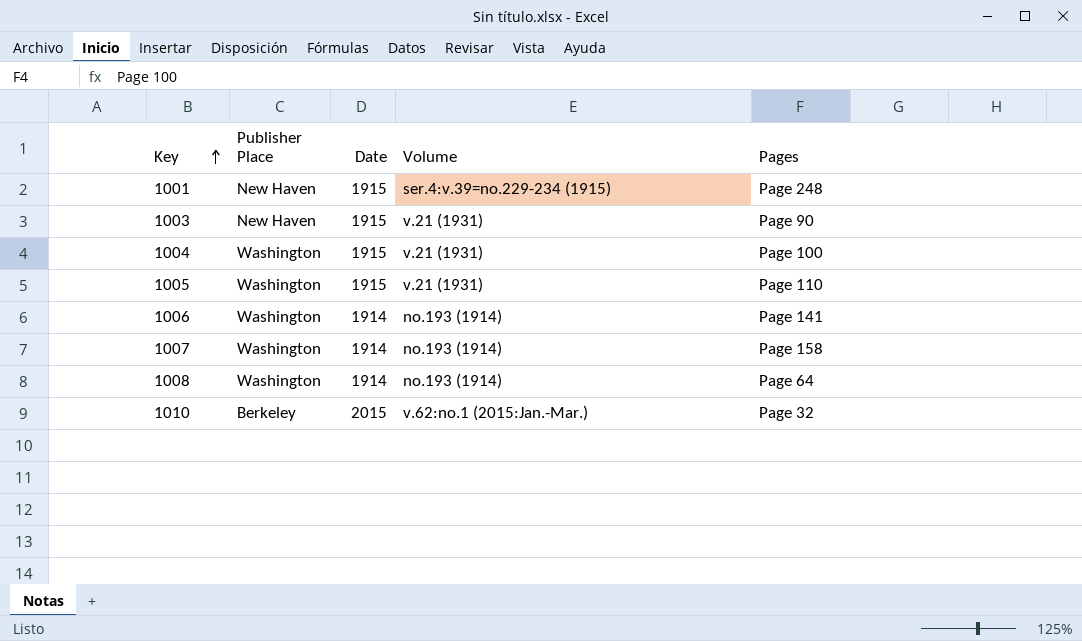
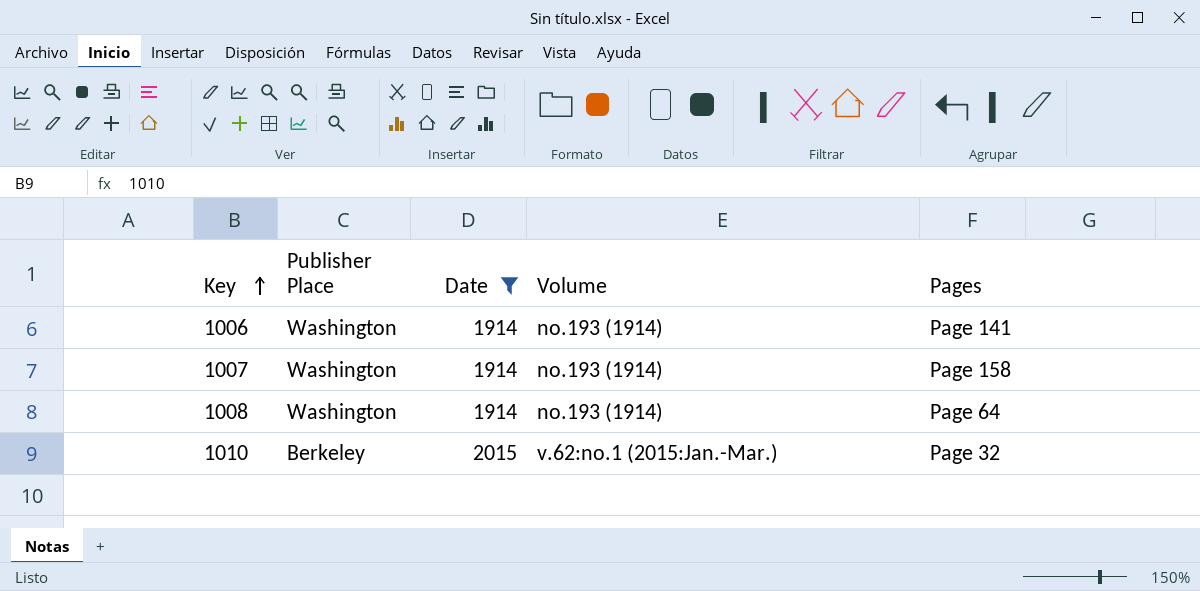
filter: none -> Date != 1915

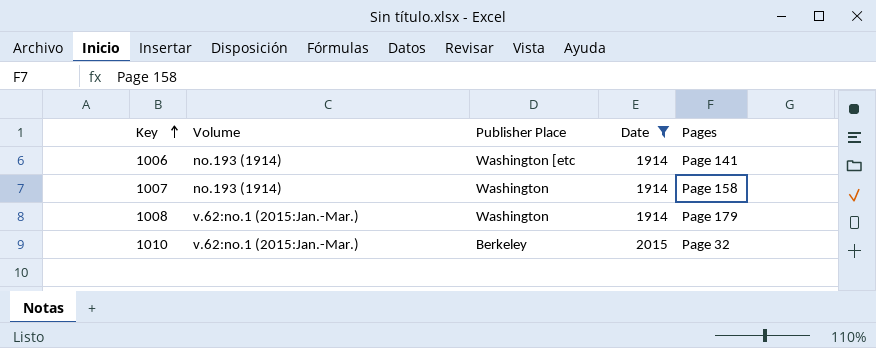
column Volume | position: 4 -> 2
1006 | Publisher Place: Washington -> Washington [etc
1008 | Volume: no.193 (1914) -> v.62:no.1 (2015:Jan.-Mar.)
1008 | Pages: Page 64 -> Page 179

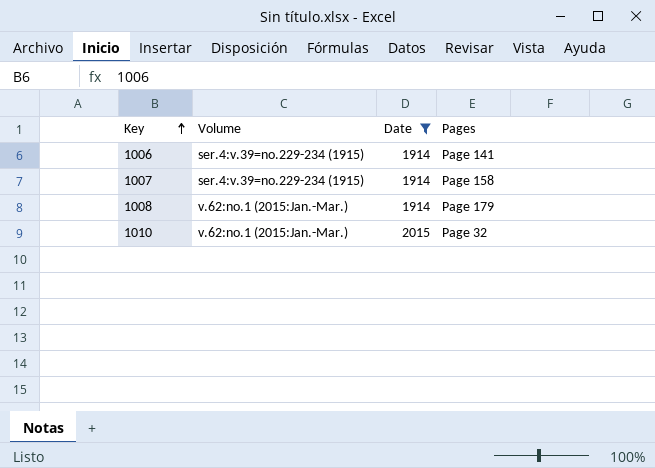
column Publisher Place | position: 3 -> none
1006 | Volume: no.193 (1914) -> ser.4:v.39=no.229-234 (1915)
1007 | Volume: no.193 (1914) -> ser.4:v.39=no.229-234 (1915)

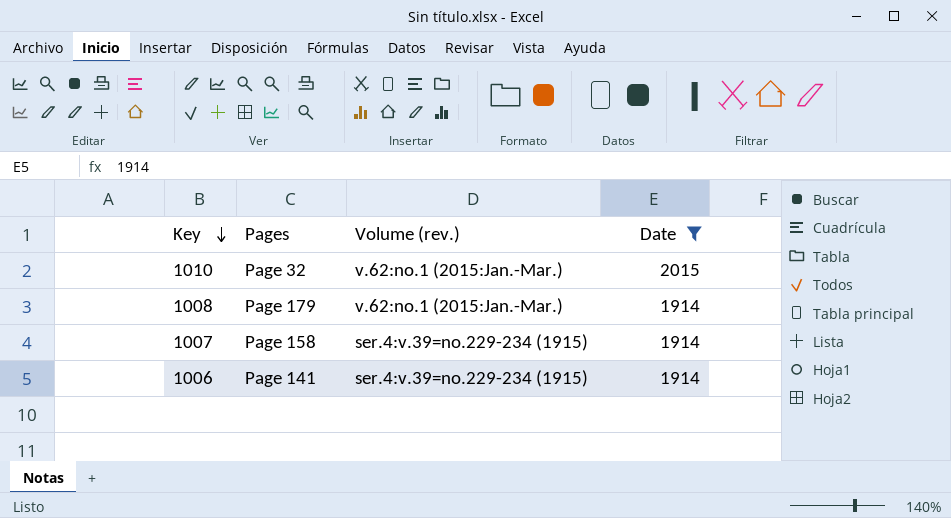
row order: Key ascending -> Key descending
column Pages | position: 4 -> 2
column name: Volume -> Volume (rev.)

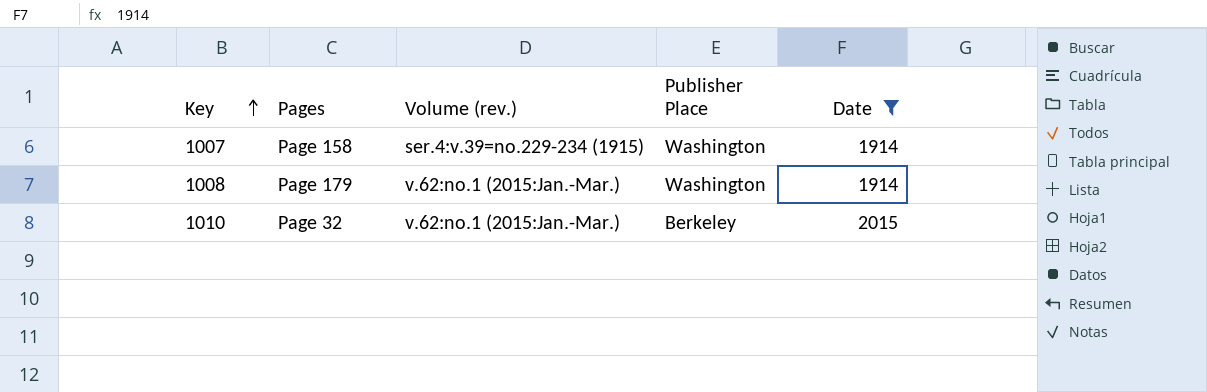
row order: Key descending -> Key ascending
column Publisher Place | position: none -> 4
row 1006: Page 141 | ser.4:v.39=no.229-234 (1915) | 1914 -> none

